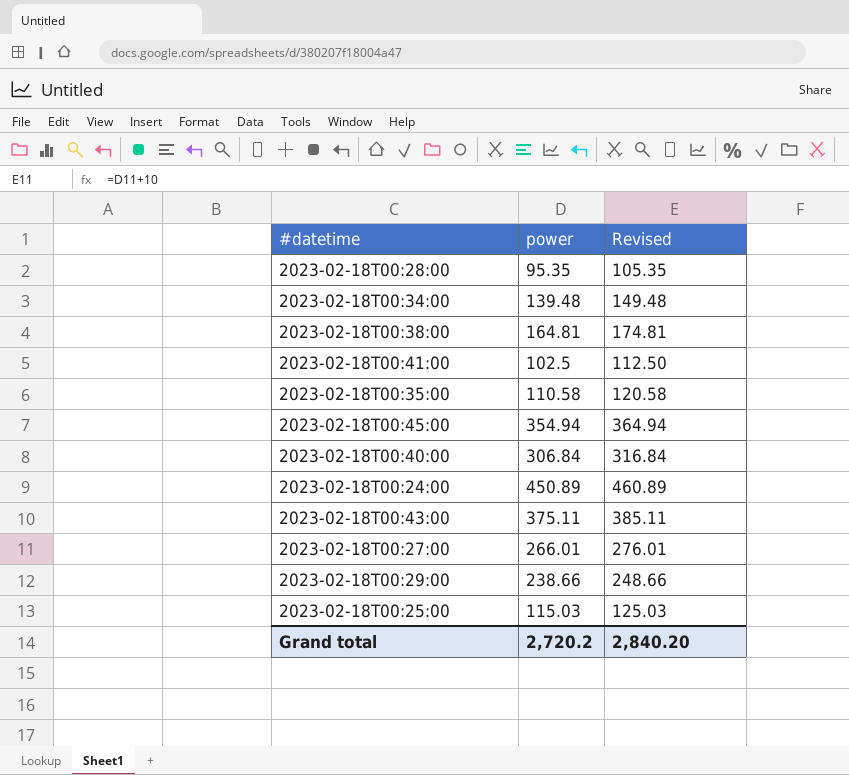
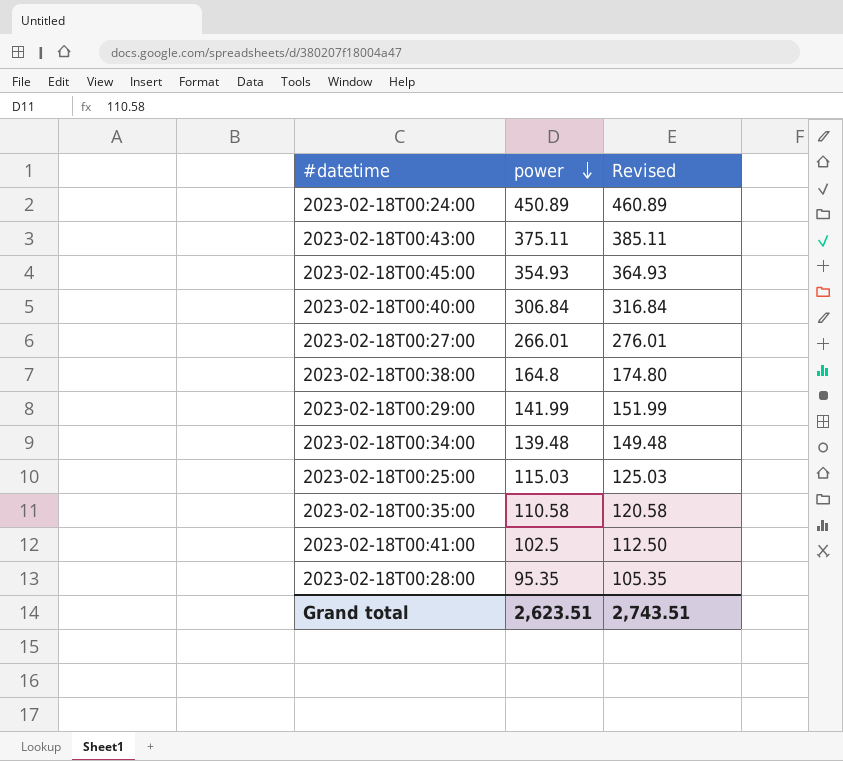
row order: none -> power descending
2023-02-18T00:45:00 | power: 354.94 -> 354.93
2023-02-18T00:45:00 | Revised: 364.94 -> 364.93
2023-02-18T00:38:00 | power: 164.81 -> 164.8
2023-02-18T00:38:00 | Revised: 174.81 -> 174.80
2023-02-18T00:29:00 | power: 238.66 -> 141.99
2023-02-18T00:29:00 | Revised: 248.66 -> 151.99
Grand total | power: 2,720.2 -> 2,623.51
Grand total | Revised: 2,840.20 -> 2,743.51

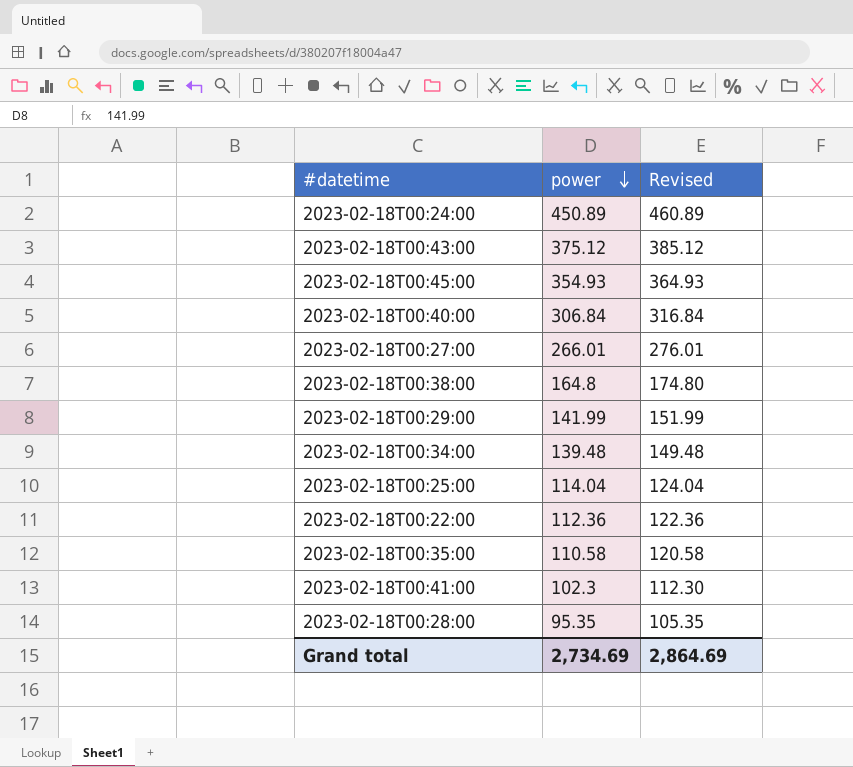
2023-02-18T00:43:00 | power: 375.11 -> 375.12
2023-02-18T00:43:00 | Revised: 385.11 -> 385.12
2023-02-18T00:25:00 | power: 115.03 -> 114.04
2023-02-18T00:25:00 | Revised: 125.03 -> 124.04
row 2023-02-18T00:22:00: none -> 112.36 | 122.36
2023-02-18T00:41:00 | power: 102.5 -> 102.3
2023-02-18T00:41:00 | Revised: 112.50 -> 112.30
Grand total | power: 2,623.51 -> 2,734.69
Grand total | Revised: 2,743.51 -> 2,864.69

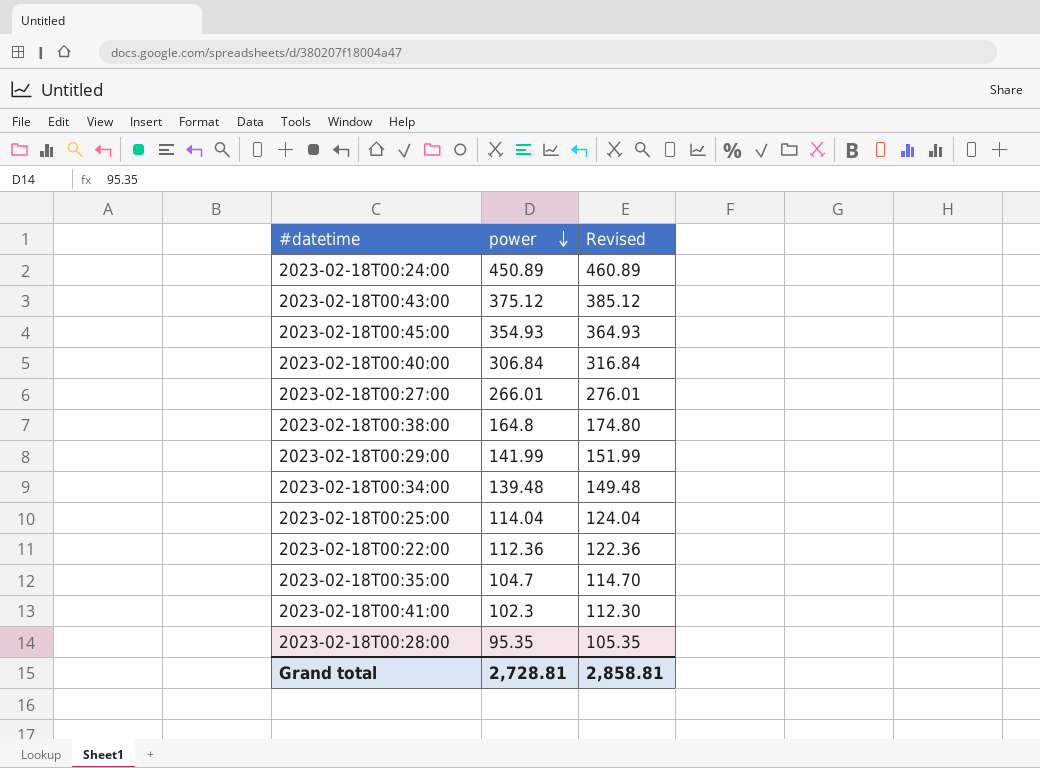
2023-02-18T00:35:00 | power: 110.58 -> 104.7
2023-02-18T00:35:00 | Revised: 120.58 -> 114.70
Grand total | power: 2,734.69 -> 2,728.81
Grand total | Revised: 2,864.69 -> 2,858.81

